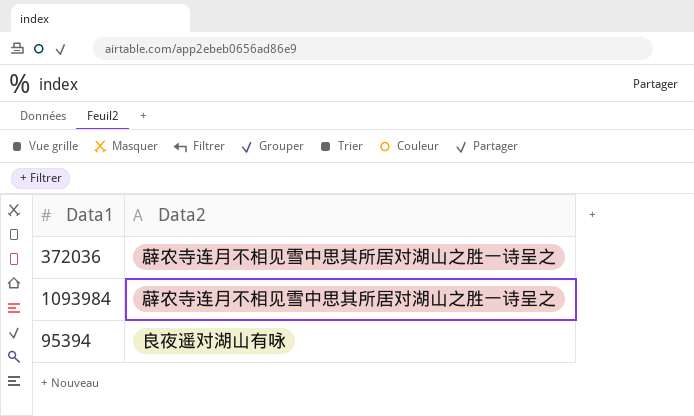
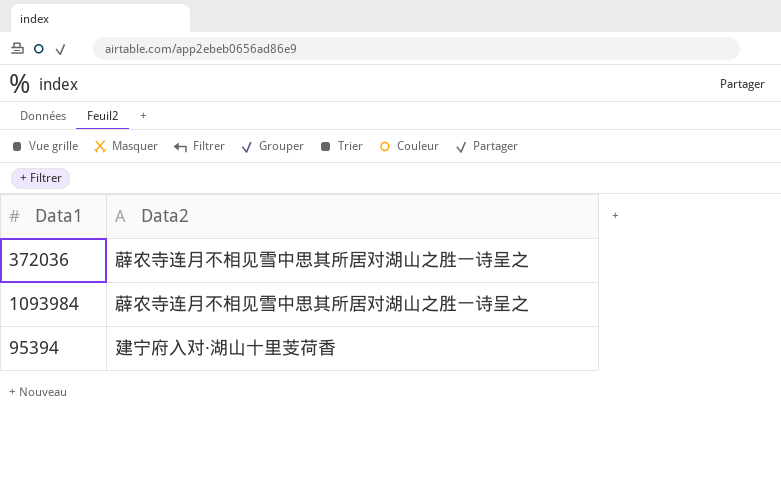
95394 | Data2: 良夜遥对湖山有咏 -> 建宁府入对·湖山十里芰荷香

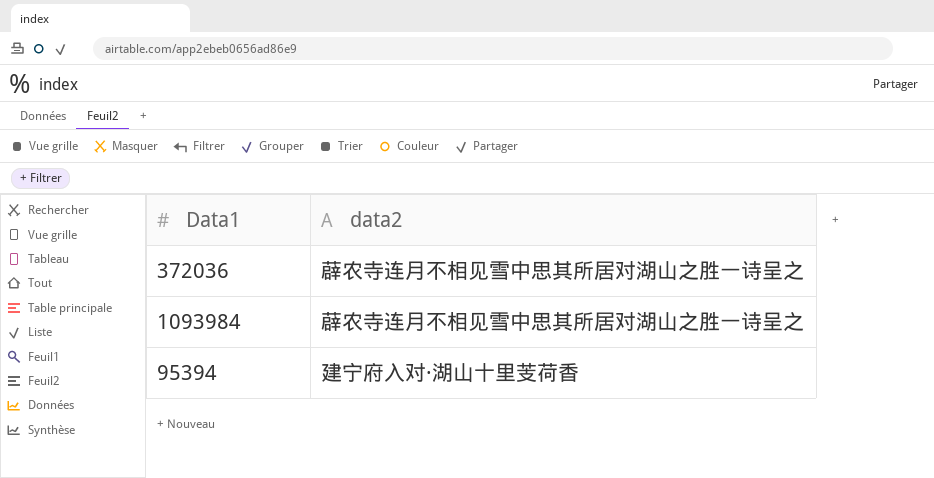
column name: Data2 -> data2

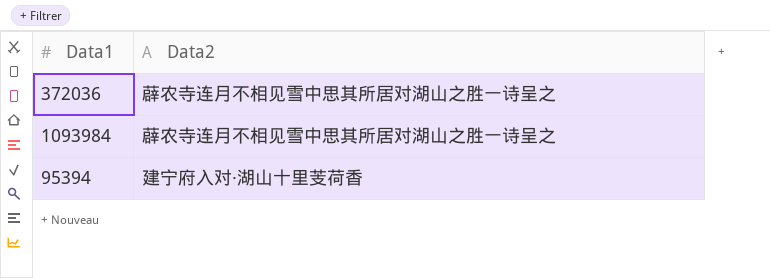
column name: data2 -> Data2

